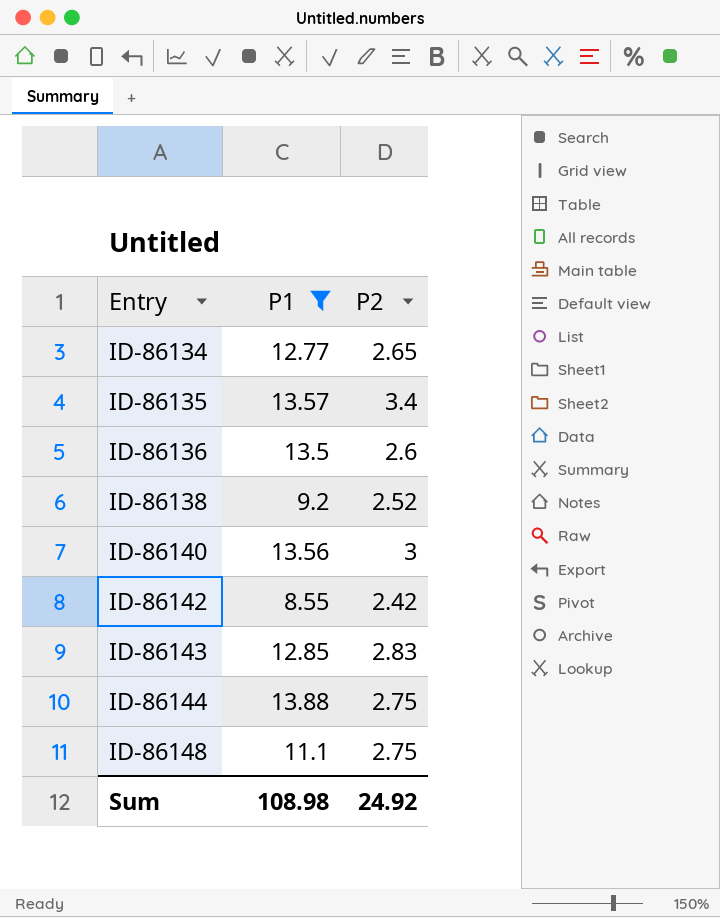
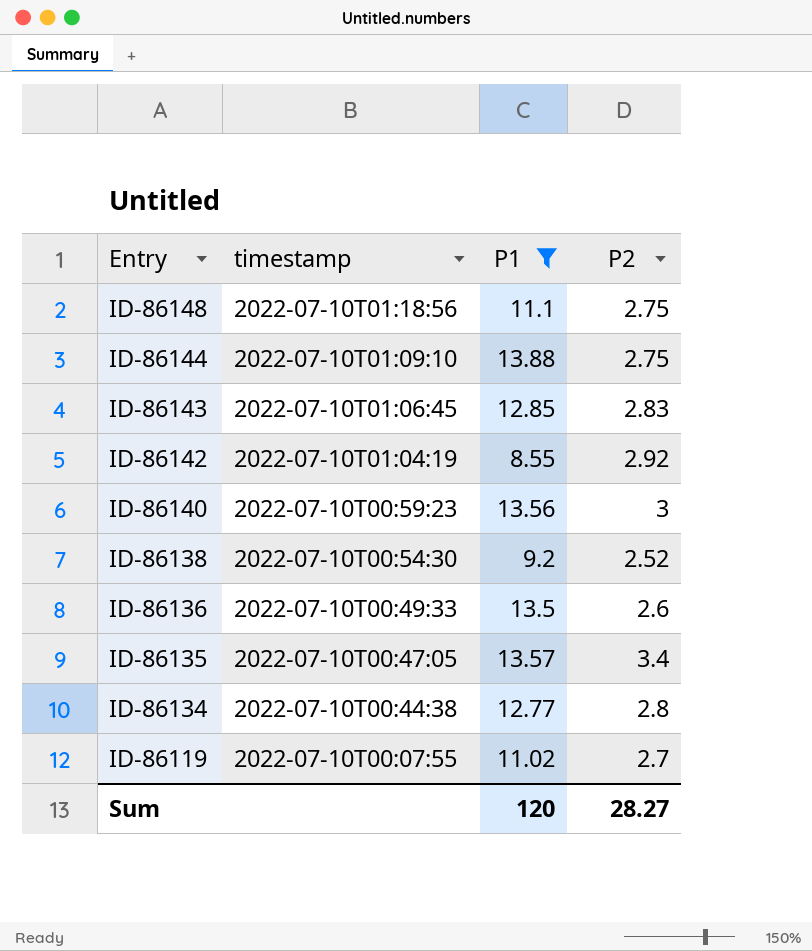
row order: Entry ascending -> Entry descending
column timestamp | position: none -> 2
ID-86142 | P2: 2.42 -> 2.92
ID-86134 | P2: 2.65 -> 2.8
row ID-86119: none -> 2022-07-10T00:07:55 | 11.02 | 2.7
Sum | P1: 108.98 -> 120
Sum | P2: 24.92 -> 28.27

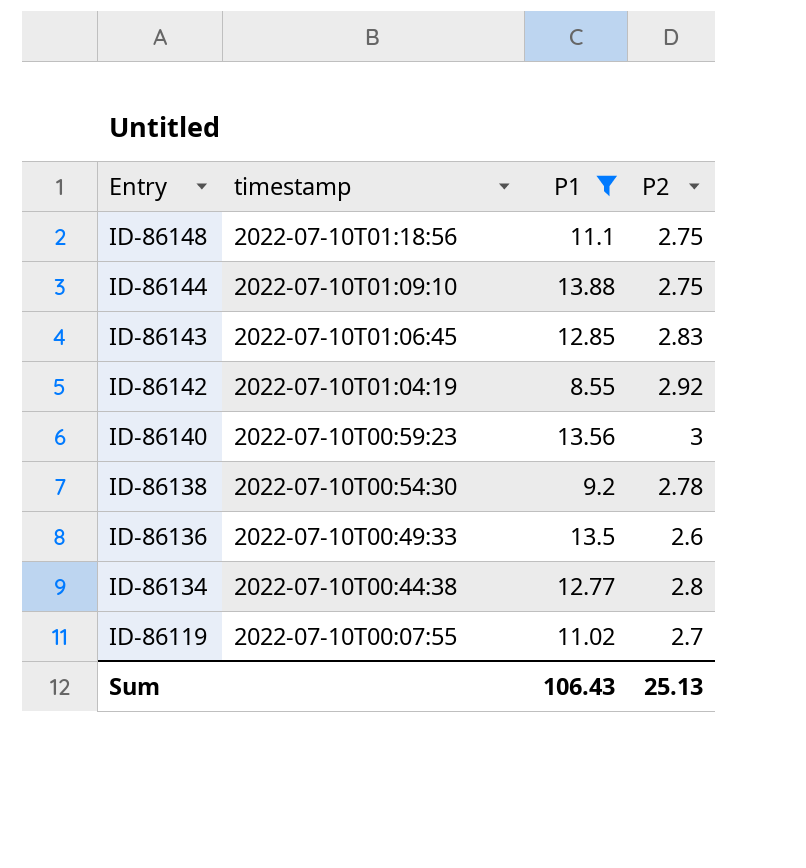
row ID-86135: 2022-07-10T00:47:05 | 13.57 | 3.4 -> none
ID-86138 | P2: 2.52 -> 2.78
Sum | P1: 120 -> 106.43
Sum | P2: 28.27 -> 25.13

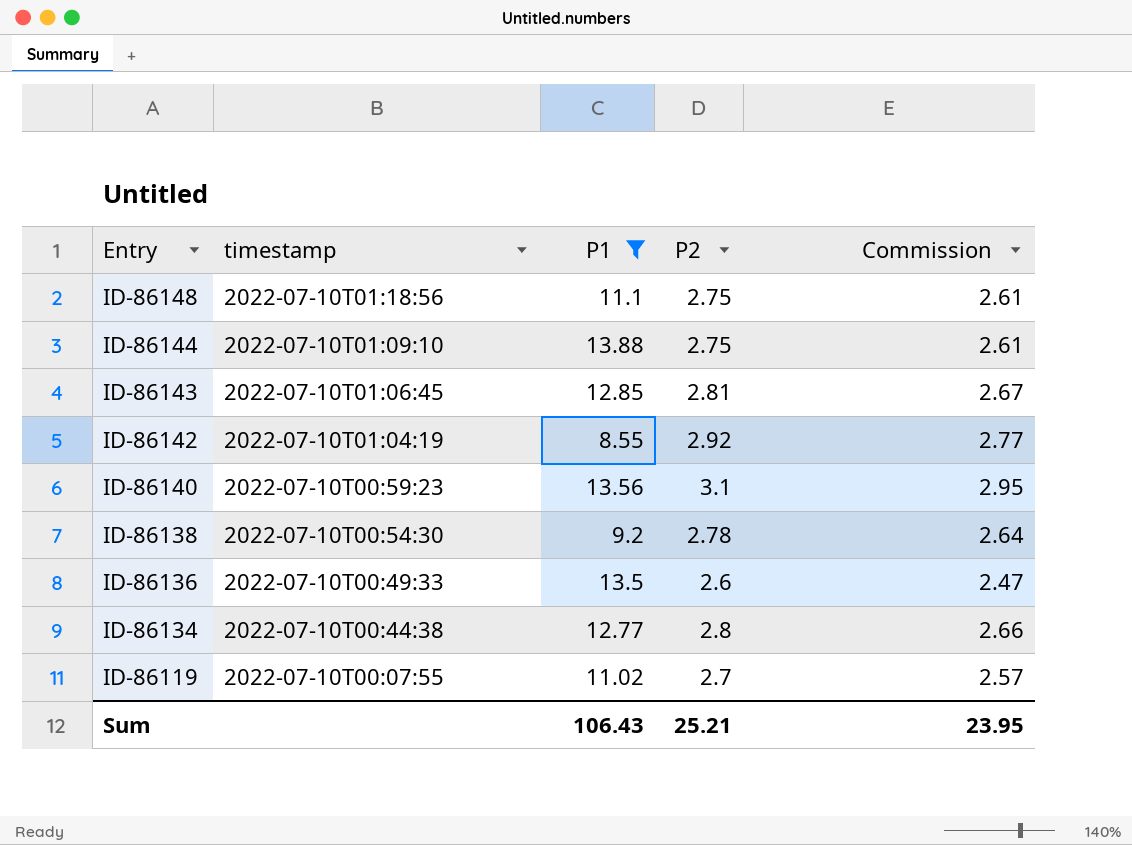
column Commission | formula: none -> [P2] * 0.95
ID-86143 | P2: 2.83 -> 2.81
ID-86140 | P2: 3 -> 3.1
Sum | P2: 25.13 -> 25.21

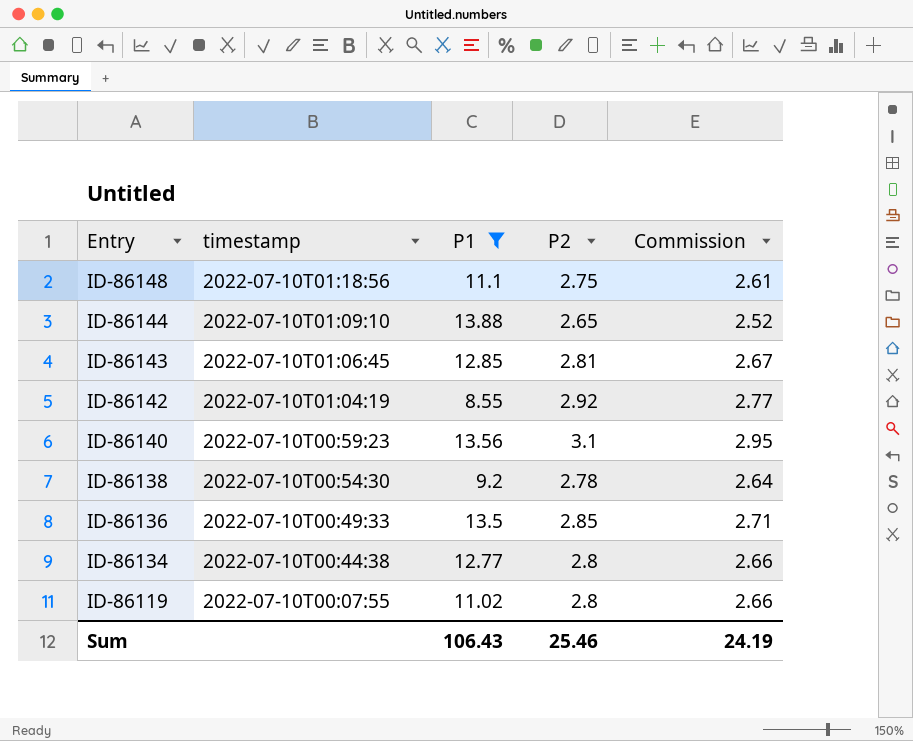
ID-86144 | P2: 2.75 -> 2.65
ID-86144 | Commission: 2.61 -> 2.52
ID-86136 | P2: 2.6 -> 2.85
ID-86136 | Commission: 2.47 -> 2.71
ID-86119 | P2: 2.7 -> 2.8
ID-86119 | Commission: 2.57 -> 2.66
Sum | P2: 25.21 -> 25.46
Sum | Commission: 23.95 -> 24.19

